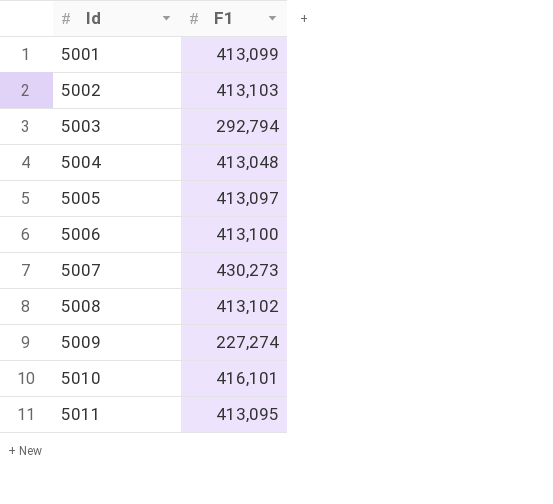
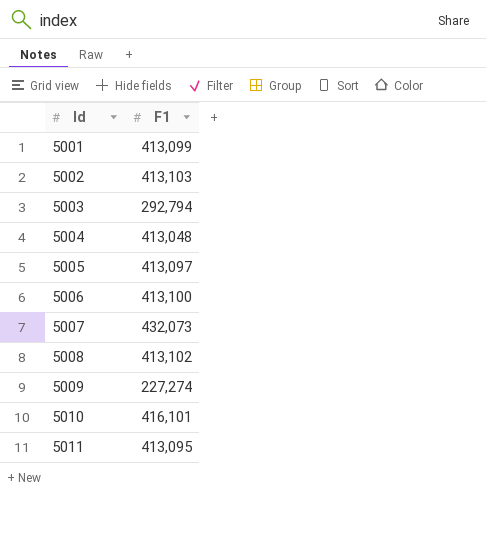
5007 | F1: 430,273 -> 432,073

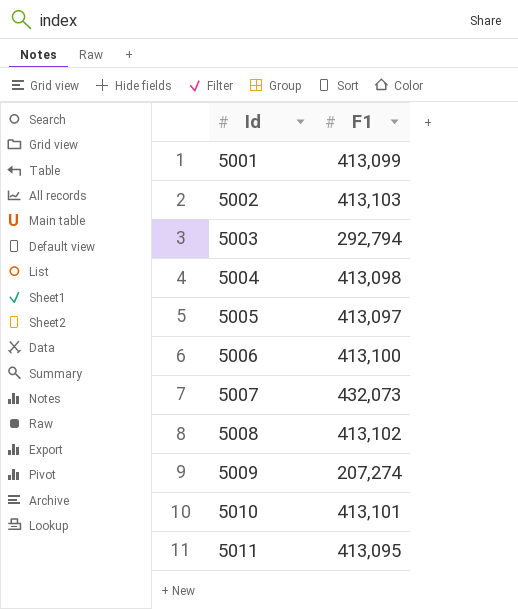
5004 | F1: 413,048 -> 413,098
5009 | F1: 227,274 -> 207,274
5010 | F1: 416,101 -> 413,101

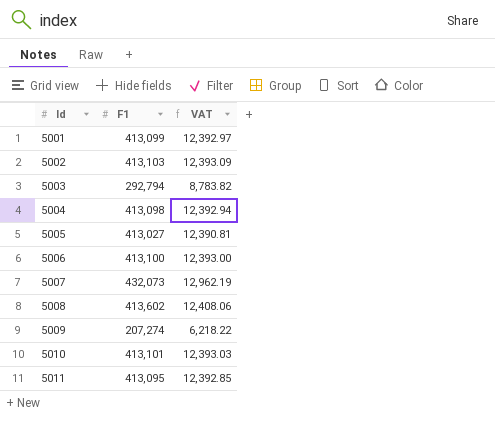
column VAT | formula: none -> [F1] * 0.03
5005 | F1: 413,097 -> 413,027
5008 | F1: 413,102 -> 413,602

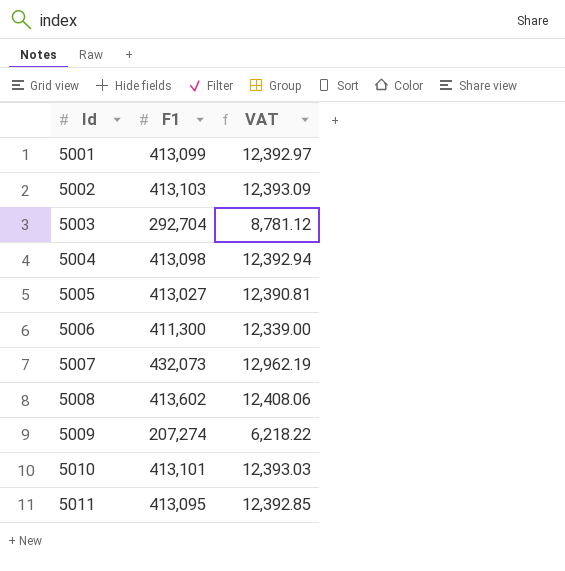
5003 | F1: 292,794 -> 292,704
5003 | VAT: 8,783.82 -> 8,781.12
5006 | F1: 413,100 -> 411,300
5006 | VAT: 12,393.00 -> 12,339.00

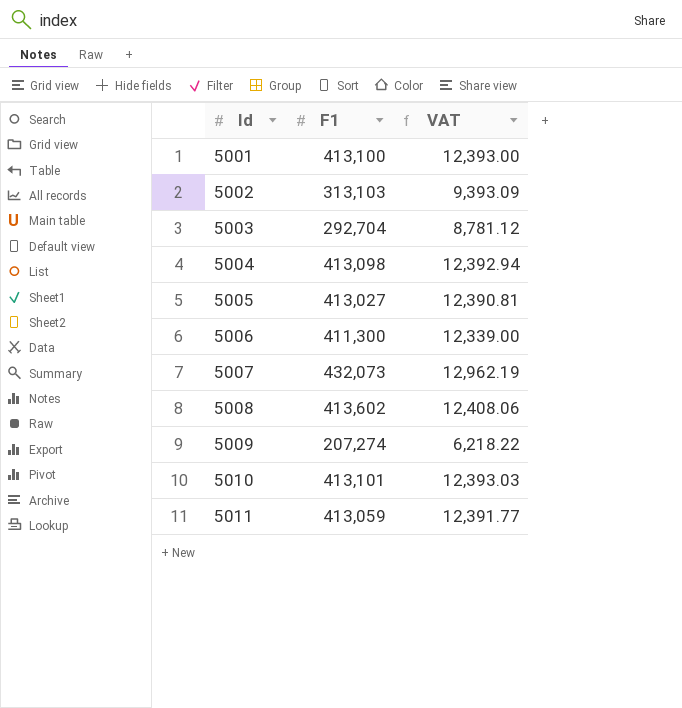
5001 | F1: 413,099 -> 413,100
5001 | VAT: 12,392.97 -> 12,393.00
5002 | F1: 413,103 -> 313,103
5002 | VAT: 12,393.09 -> 9,393.09
5011 | F1: 413,095 -> 413,059
5011 | VAT: 12,392.85 -> 12,391.77

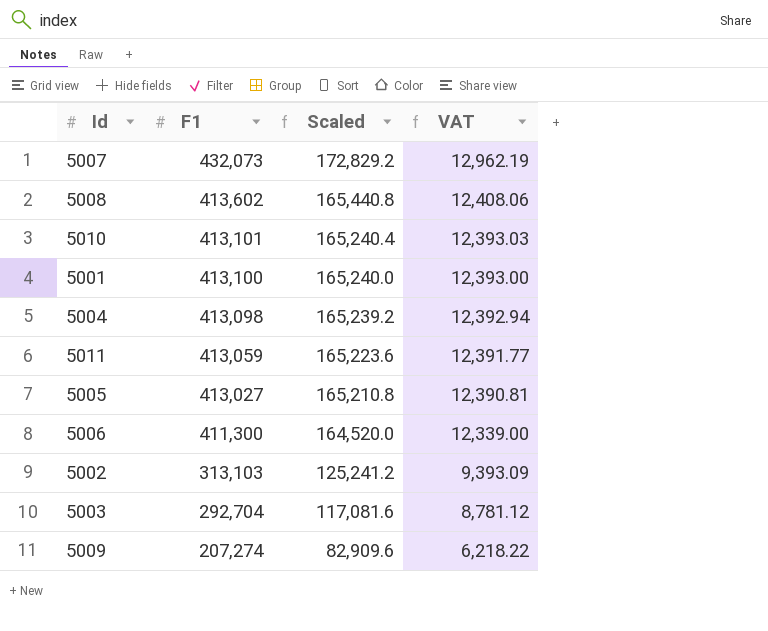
row order: Id ascending -> F1 descending
column Scaled | formula: none -> [F1] * 0.4

